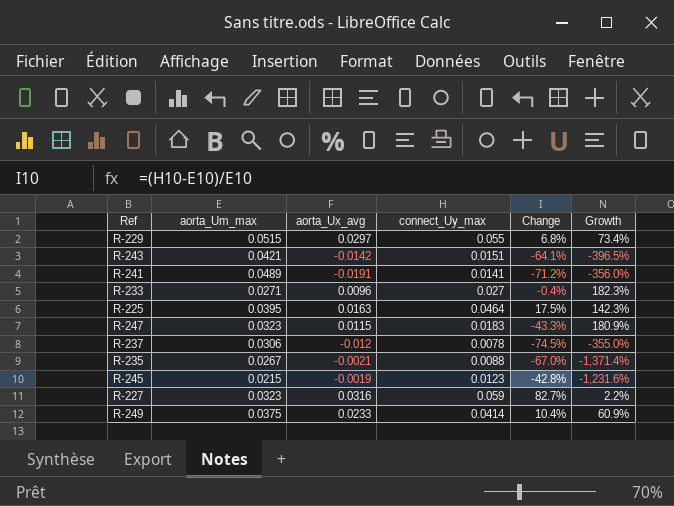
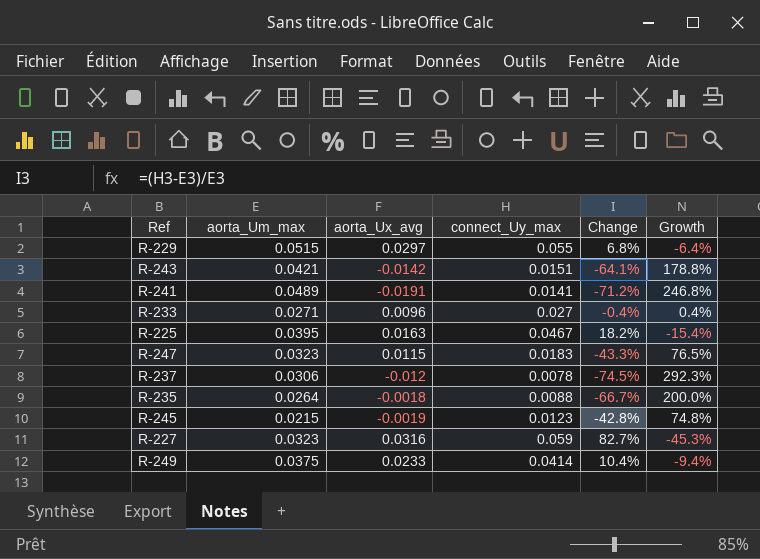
column Growth | formula: ([aorta_Um_max] - [aorta_Ux_avg]) / [aorta_Ux_avg] -> ([aorta_Um_max] - [connect_Uy_max]) / [connect_Uy_max]
R-225 | connect_Uy_max: 0.0464 -> 0.0467
R-225 | Change: 17.5% -> 18.2%
R-235 | aorta_Um_max: 0.0267 -> 0.0264
R-235 | aorta_Ux_avg: -0.0021 -> -0.0018
R-235 | Change: -67.0% -> -66.7%

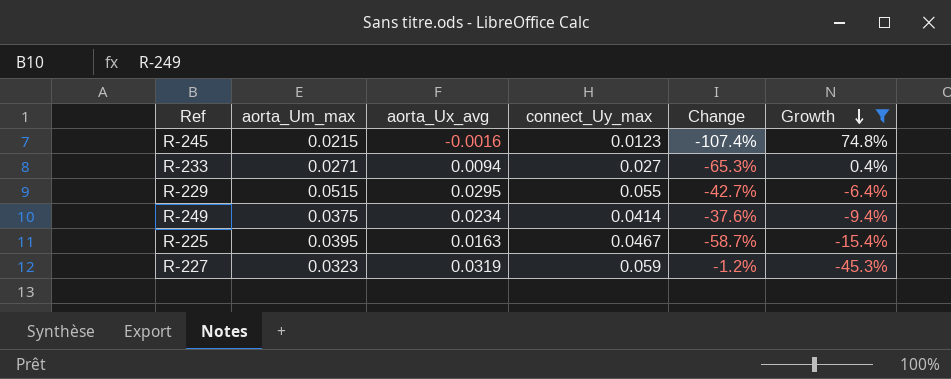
filter: none -> Growth <= 74.8%
row order: none -> Growth descending
column Change | formula: ([connect_Uy_max] - [aorta_Um_max]) / [aorta_Um_max] -> ([aorta_Ux_avg] - [aorta_Um_max]) / [aorta_Um_max]
R-245 | aorta_Ux_avg: -0.0019 -> -0.0016
R-233 | aorta_Ux_avg: 0.0096 -> 0.0094
R-229 | aorta_Ux_avg: 0.0297 -> 0.0295
R-249 | aorta_Ux_avg: 0.0233 -> 0.0234
R-227 | aorta_Ux_avg: 0.0316 -> 0.0319

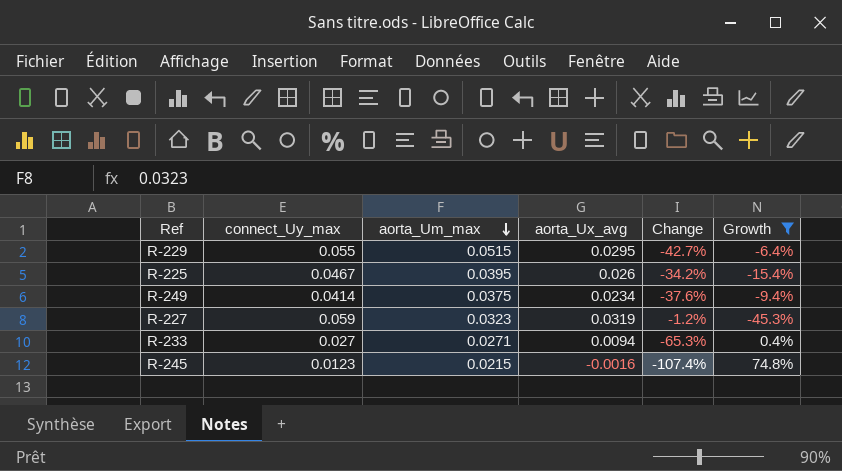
row order: Growth descending -> aorta_Um_max descending
column connect_Uy_max | position: 4 -> 2
R-225 | aorta_Ux_avg: 0.0163 -> 0.026
R-225 | Change: -58.7% -> -34.2%

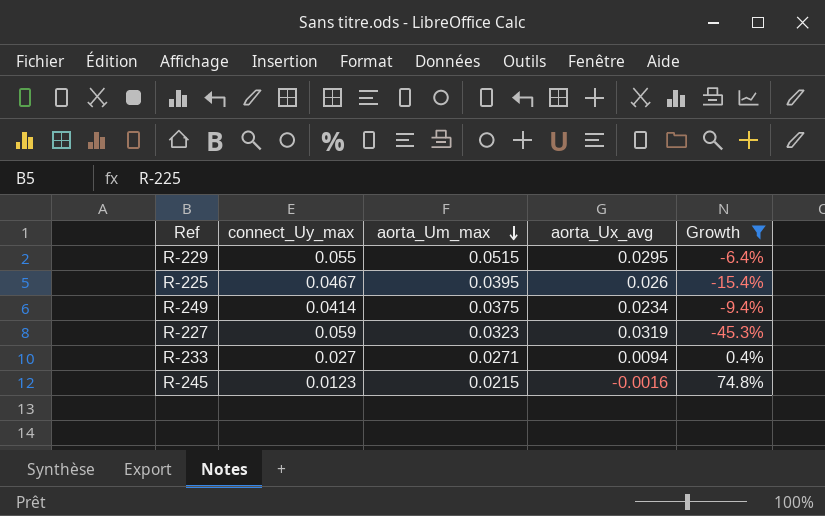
column Change | formula: ([aorta_Ux_avg] - [aorta_Um_max]) / [aorta_Um_max] -> none

